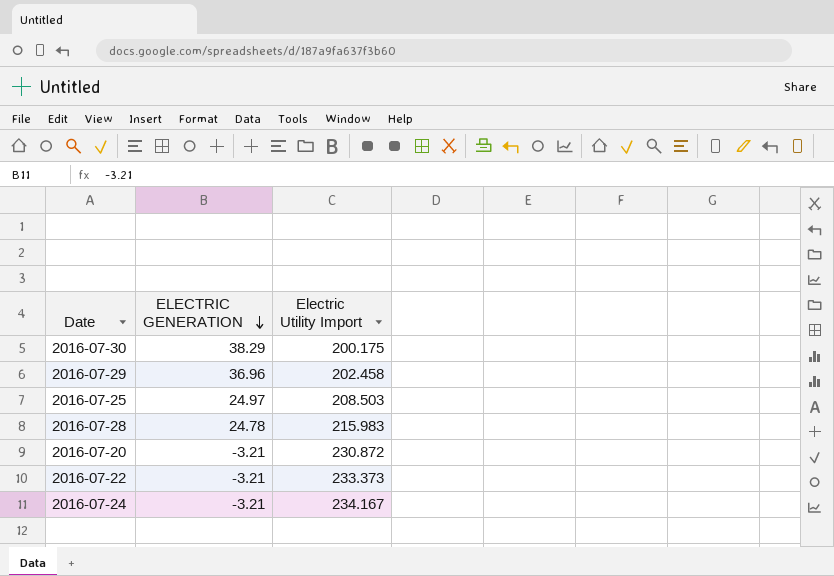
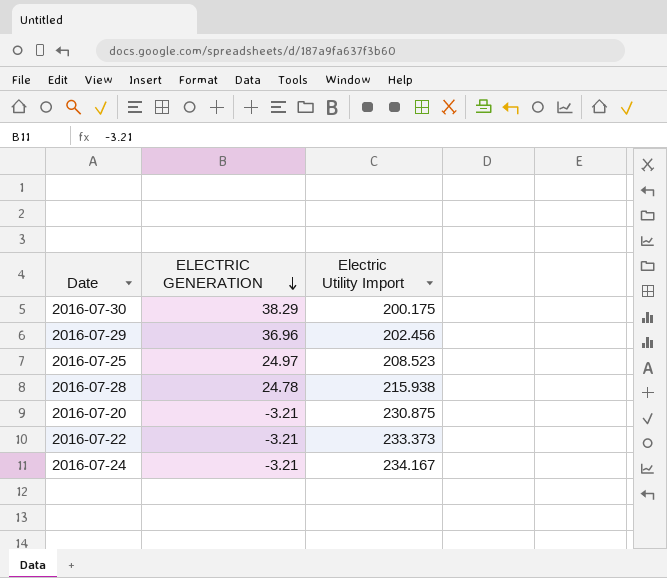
2016-07-29 | Electric Utility Import: 202.458 -> 202.456
2016-07-25 | Electric Utility Import: 208.503 -> 208.523
2016-07-28 | Electric Utility Import: 215.983 -> 215.938
2016-07-20 | Electric Utility Import: 230.872 -> 230.875

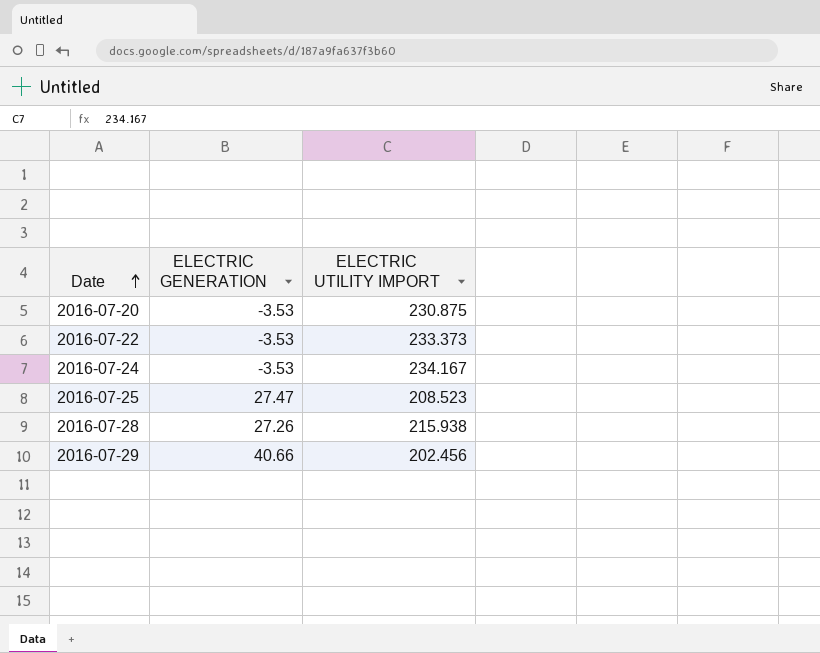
row order: ELECTRIC GENERATION descending -> Date ascending
column name: Electric Utility Import -> ELECTRIC UTILITY IMPORT
row 2016-07-30: 38.29 | 200.175 -> none
2016-07-20 | ELECTRIC GENERATION: -3.21 -> -3.53
2016-07-22 | ELECTRIC GENERATION: -3.21 -> -3.53
2016-07-24 | ELECTRIC GENERATION: -3.21 -> -3.53
2016-07-25 | ELECTRIC GENERATION: 24.97 -> 27.47
2016-07-28 | ELECTRIC GENERATION: 24.78 -> 27.26
2016-07-29 | ELECTRIC GENERATION: 36.96 -> 40.66

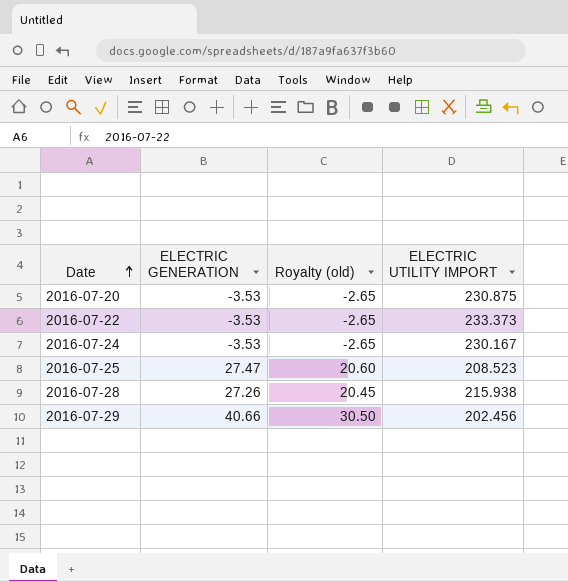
column Royalty (old) | formula: none -> [ELECTRIC GENERATION] * 0.75
2016-07-24 | ELECTRIC UTILITY IMPORT: 234.167 -> 230.167

